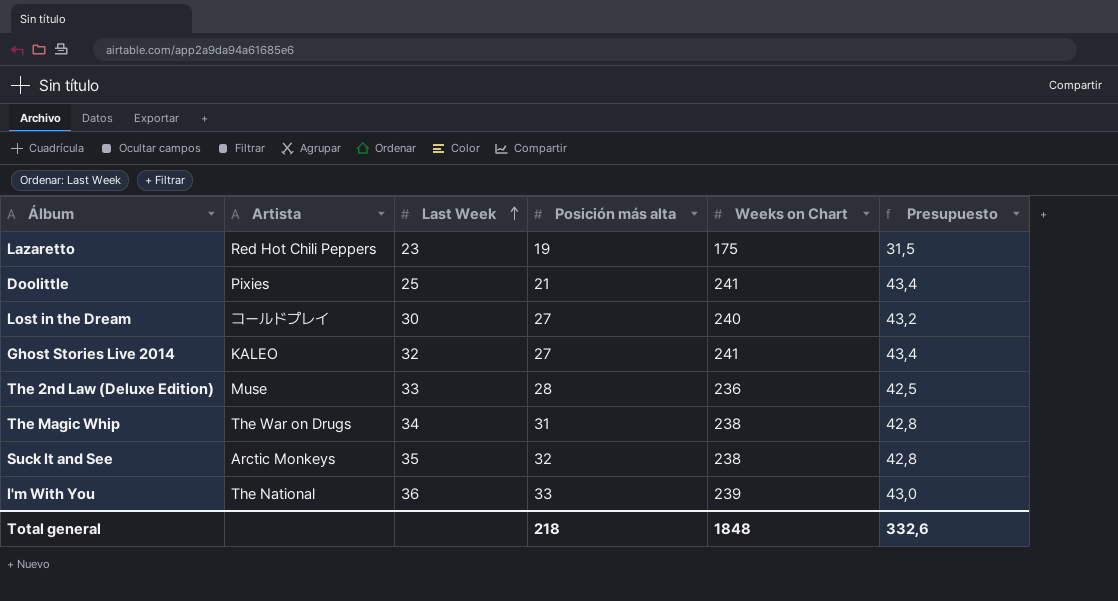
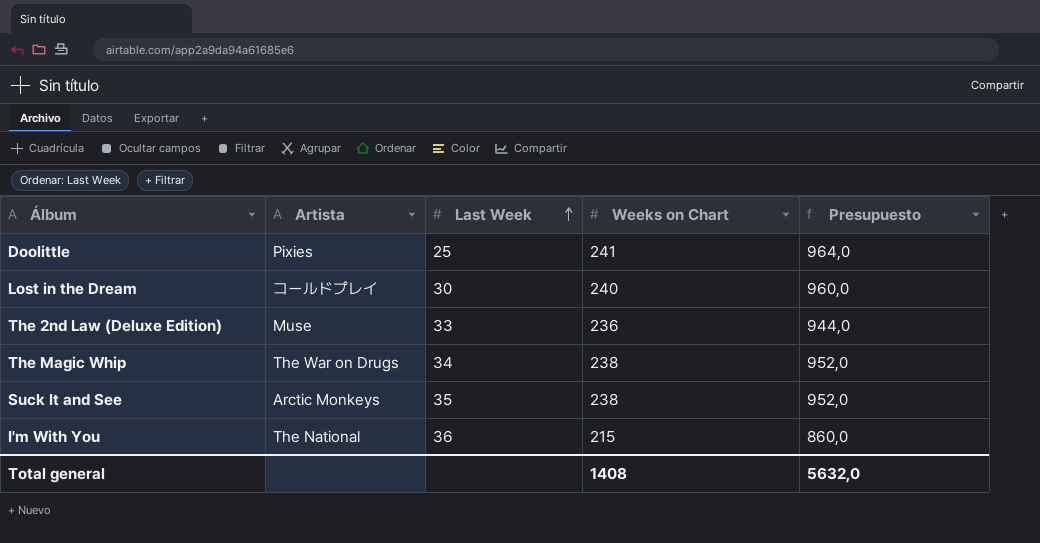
column Posición más alta | position: 4 -> none
column Presupuesto | formula: [Weeks on Chart] * 0,18 -> [Weeks on Chart] * 4
row Lazaretto: Red Hot Chili Peppers | 23 | 19 | 175 | 31,5 -> none
row Ghost Stories Live 2014: KALEO | 32 | 27 | 241 | 43,4 -> none
I'm With You | Weeks on Chart: 239 -> 215
Total general | Weeks on Chart: 1848 -> 1408
Total general | Presupuesto: 332,6 -> 5632,0

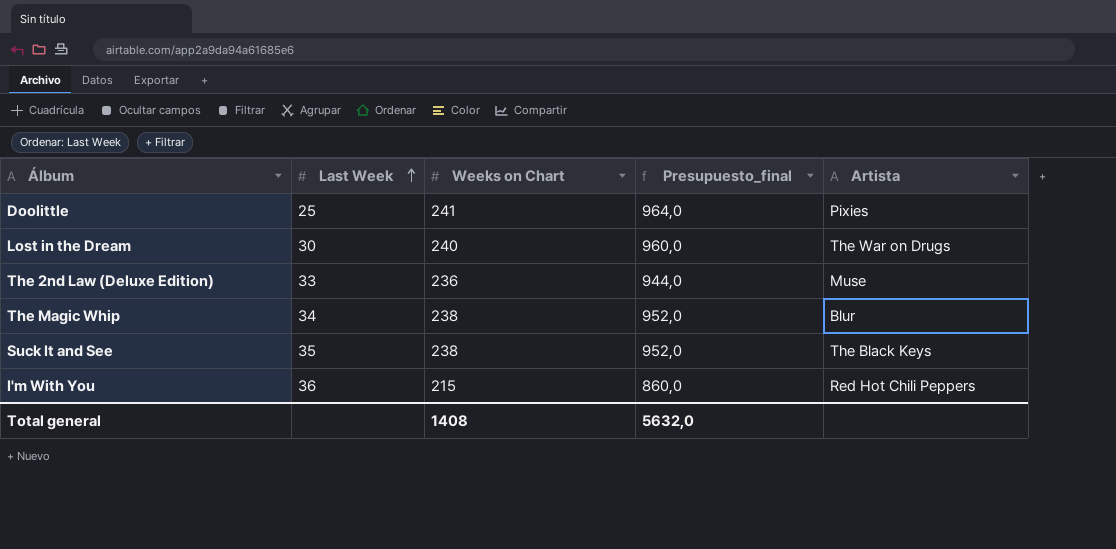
column name: Presupuesto -> Presupuesto_final
column Artista | position: 2 -> 5
Lost in the Dream | Artista: コールドプレイ -> The War on Drugs
The Magic Whip | Artista: The War on Drugs -> Blur
Suck It and See | Artista: Arctic Monkeys -> The Black Keys
I'm With You | Artista: The National -> Red Hot Chili Peppers

